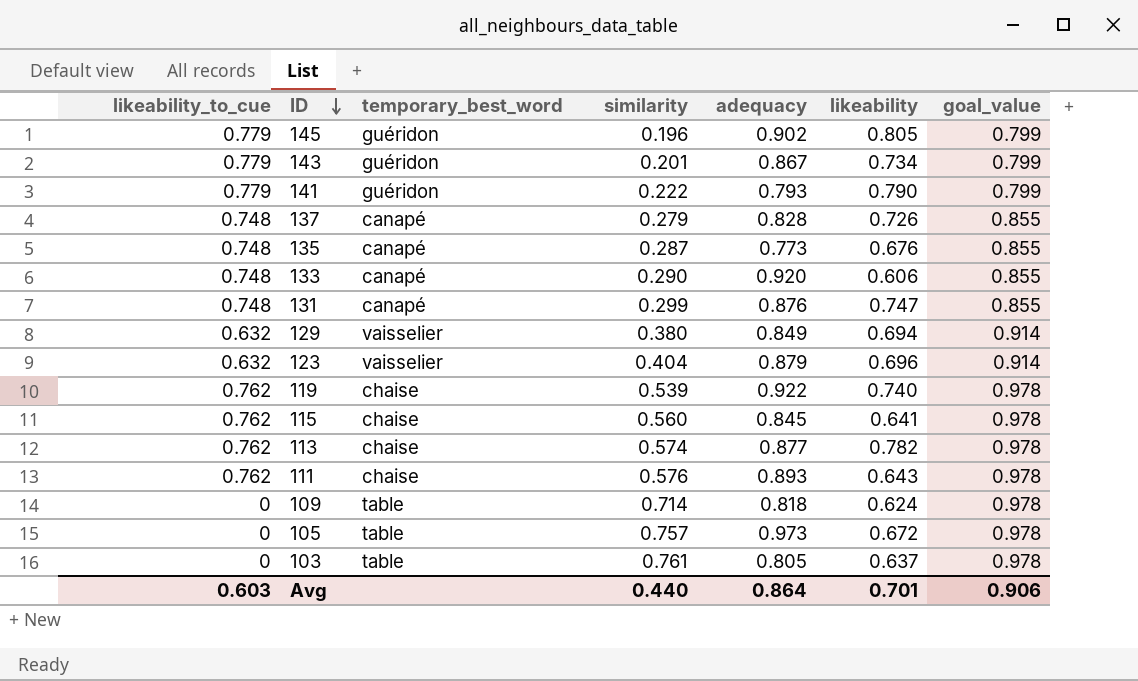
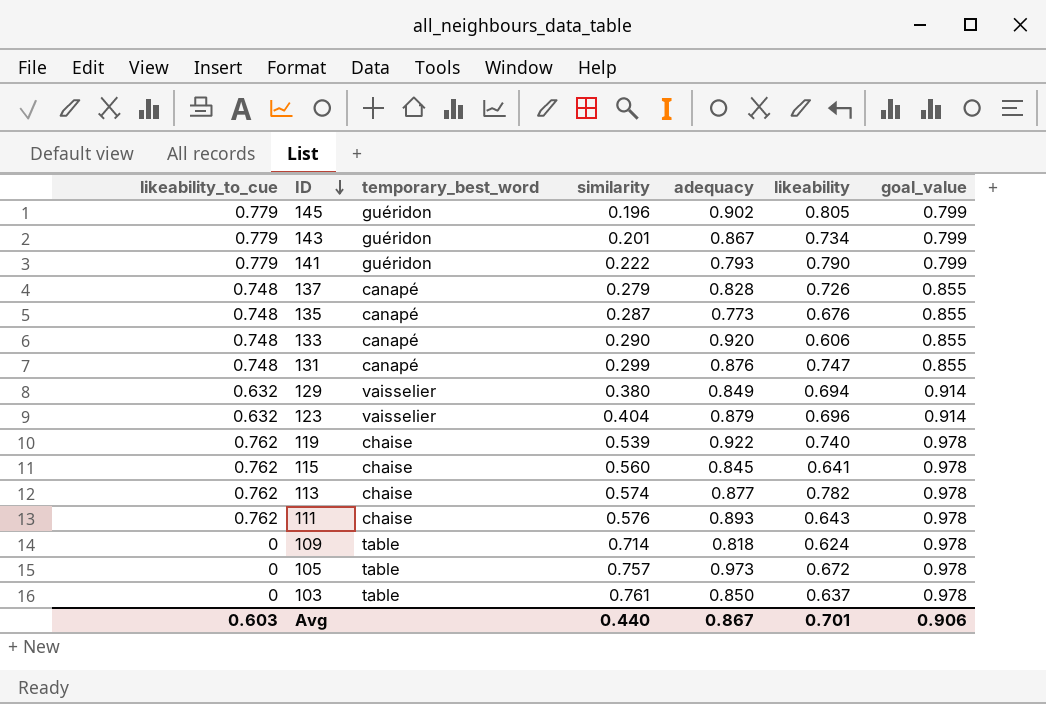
103 | adequacy: 0.805 -> 0.850
Avg | adequacy: 0.864 -> 0.867

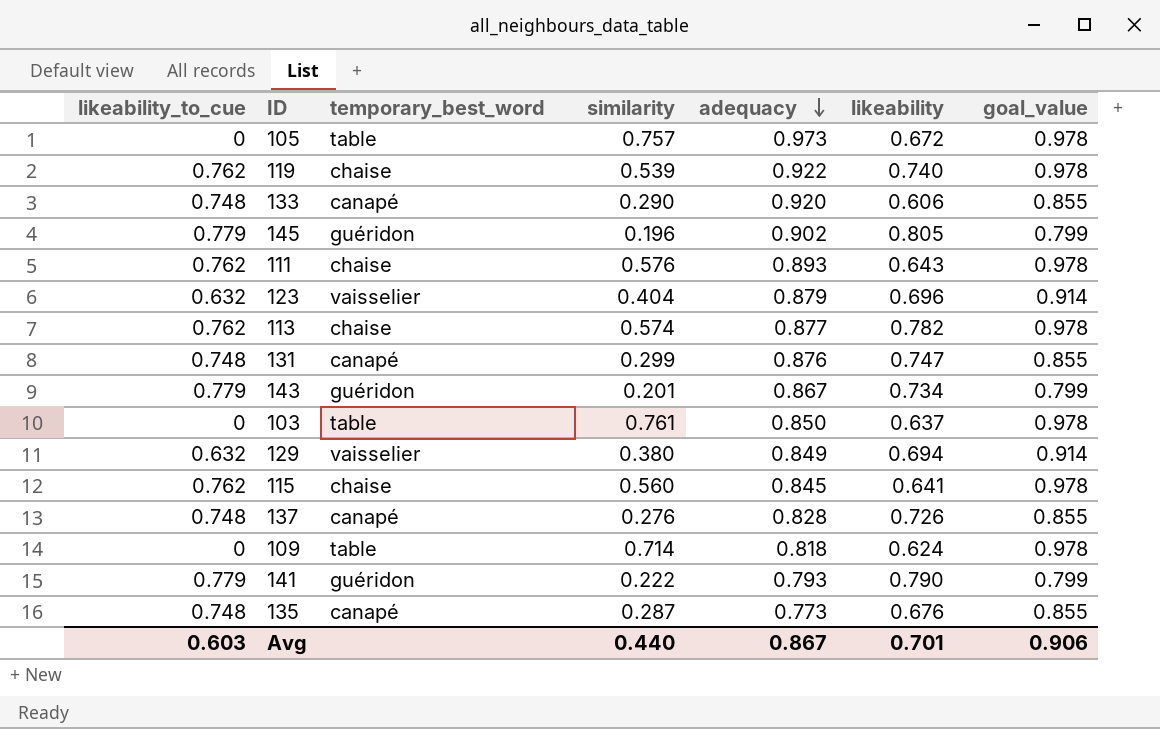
row order: ID descending -> adequacy descending
137 | similarity: 0.279 -> 0.276

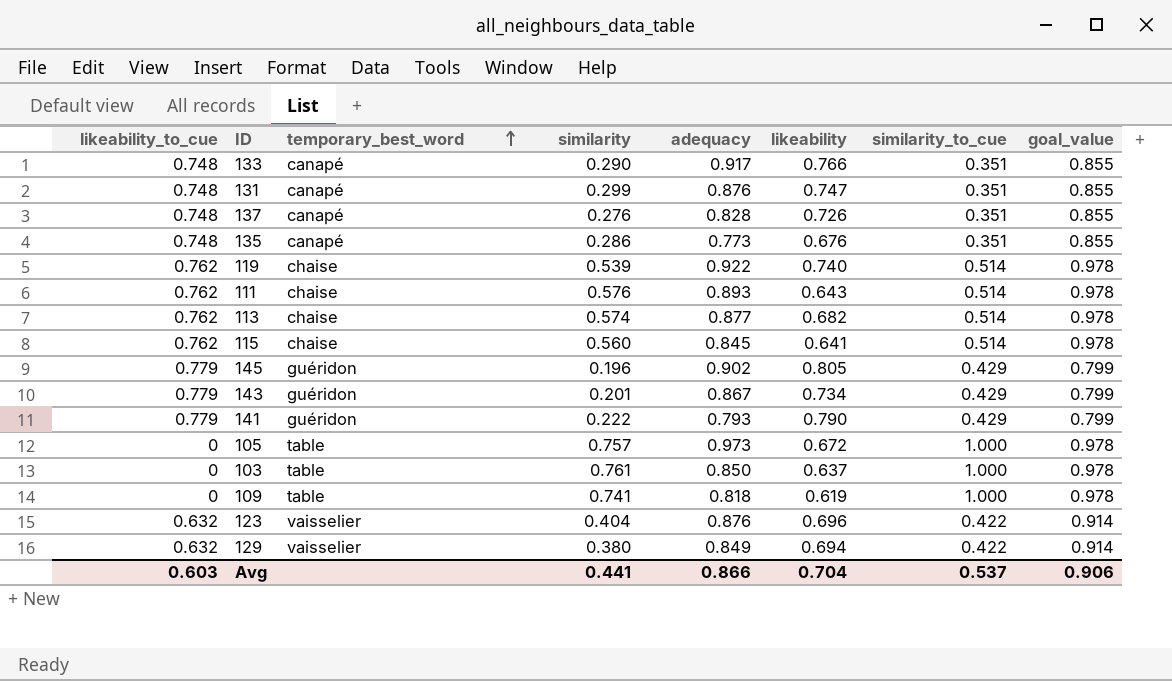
row order: adequacy descending -> temporary_best_word ascending
column similarity_to_cue | position: none -> 7
133 | adequacy: 0.920 -> 0.917
133 | likeability: 0.606 -> 0.766
135 | similarity: 0.287 -> 0.286
113 | likeability: 0.782 -> 0.682
109 | similarity: 0.714 -> 0.741
109 | likeability: 0.624 -> 0.619
123 | adequacy: 0.879 -> 0.876
Avg | similarity: 0.440 -> 0.441
Avg | adequacy: 0.867 -> 0.866
Avg | likeability: 0.701 -> 0.704

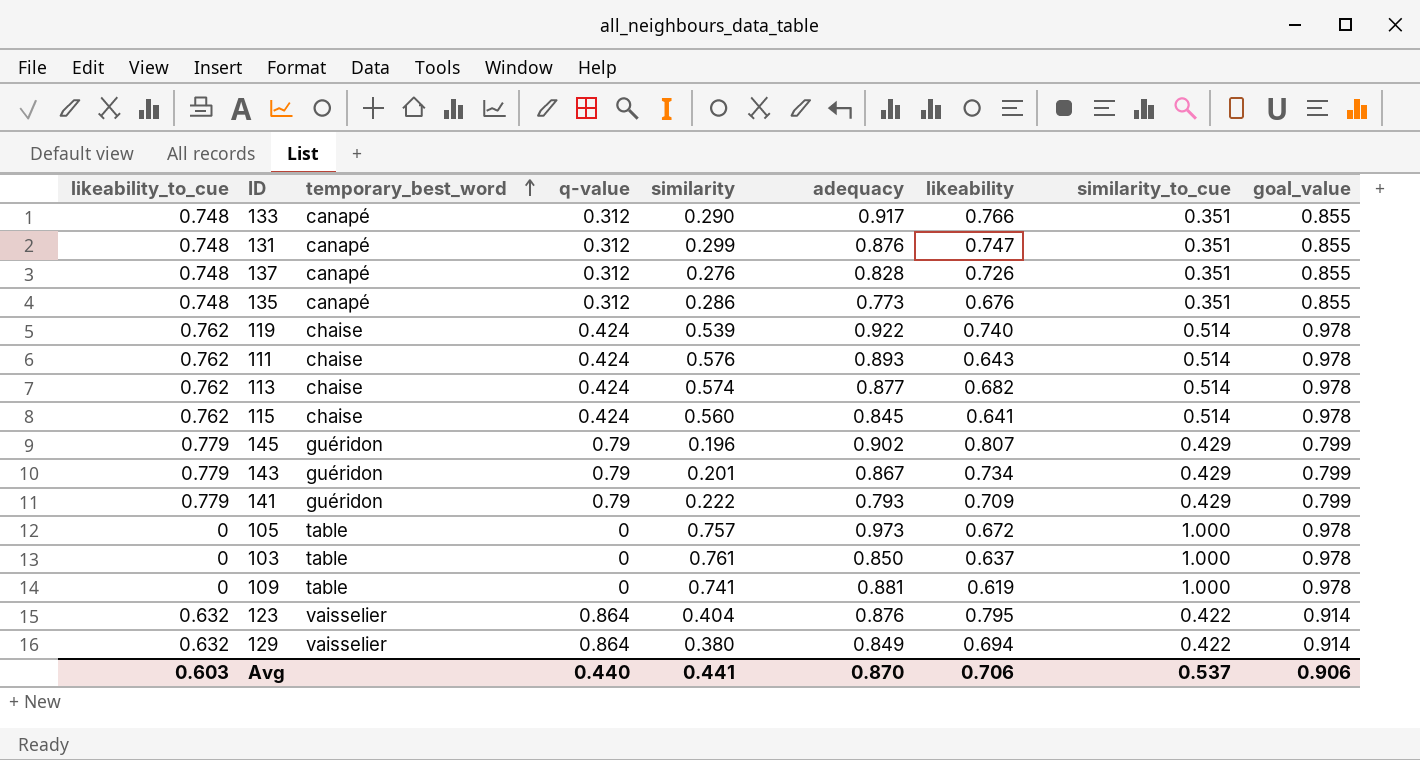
column q-value | position: none -> 4
145 | likeability: 0.805 -> 0.807
141 | likeability: 0.790 -> 0.709
109 | adequacy: 0.818 -> 0.881
123 | likeability: 0.696 -> 0.795
Avg | adequacy: 0.866 -> 0.870
Avg | likeability: 0.704 -> 0.706

